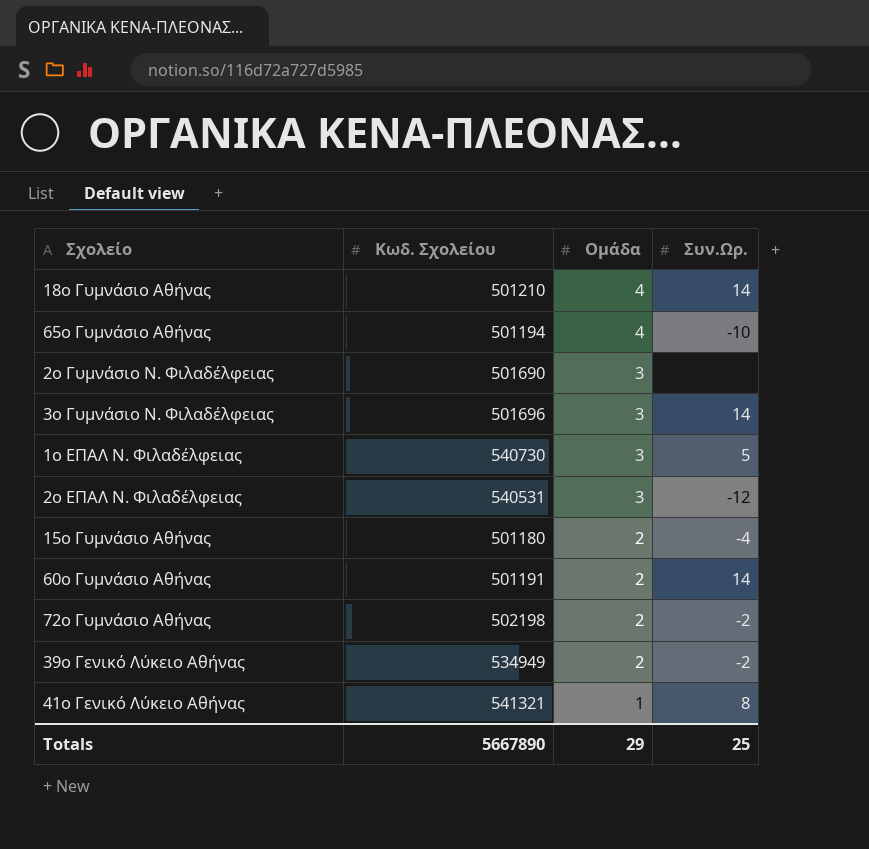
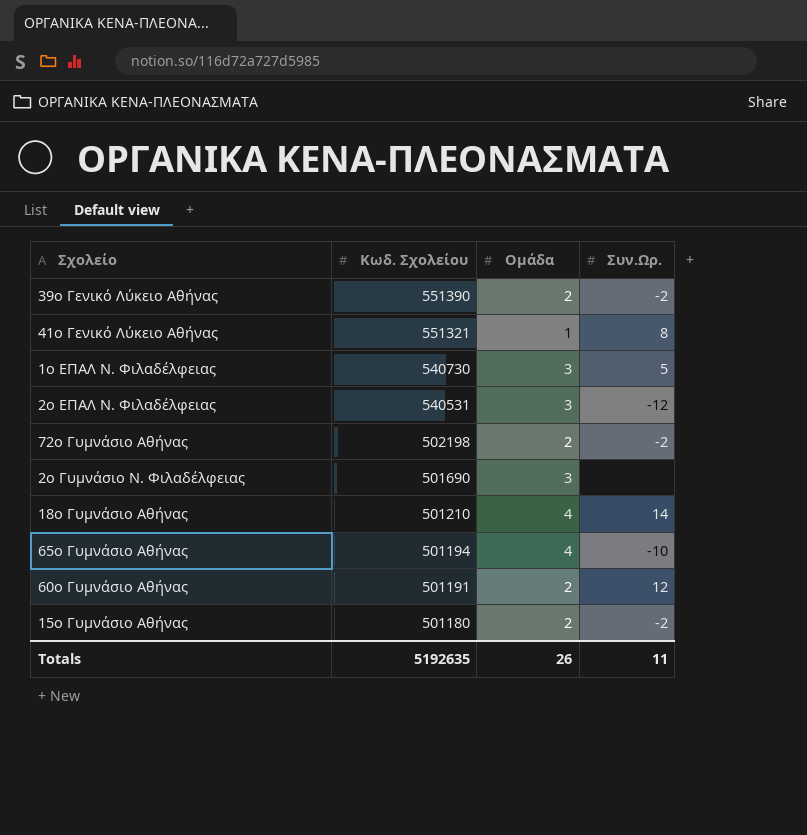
row order: Ομάδα descending -> Κωδ. Σχολείου descending
row 3ο Γυμνάσιο Ν. Φιλαδέλφειας: 501696 | 3 | 14 -> none
39ο Γενικό Λύκειο Αθήνας | Κωδ. Σχολείου: 534949 -> 551390
41ο Γενικό Λύκειο Αθήνας | Κωδ. Σχολείου: 541321 -> 551321
60ο Γυμνάσιο Αθήνας | Συν.Ωρ.: 14 -> 12
15ο Γυμνάσιο Αθήνας | Συν.Ωρ.: -4 -> -2
Totals | Κωδ. Σχολείου: 5667890 -> 5192635
Totals | Ομάδα: 29 -> 26
Totals | Συν.Ωρ.: 25 -> 11

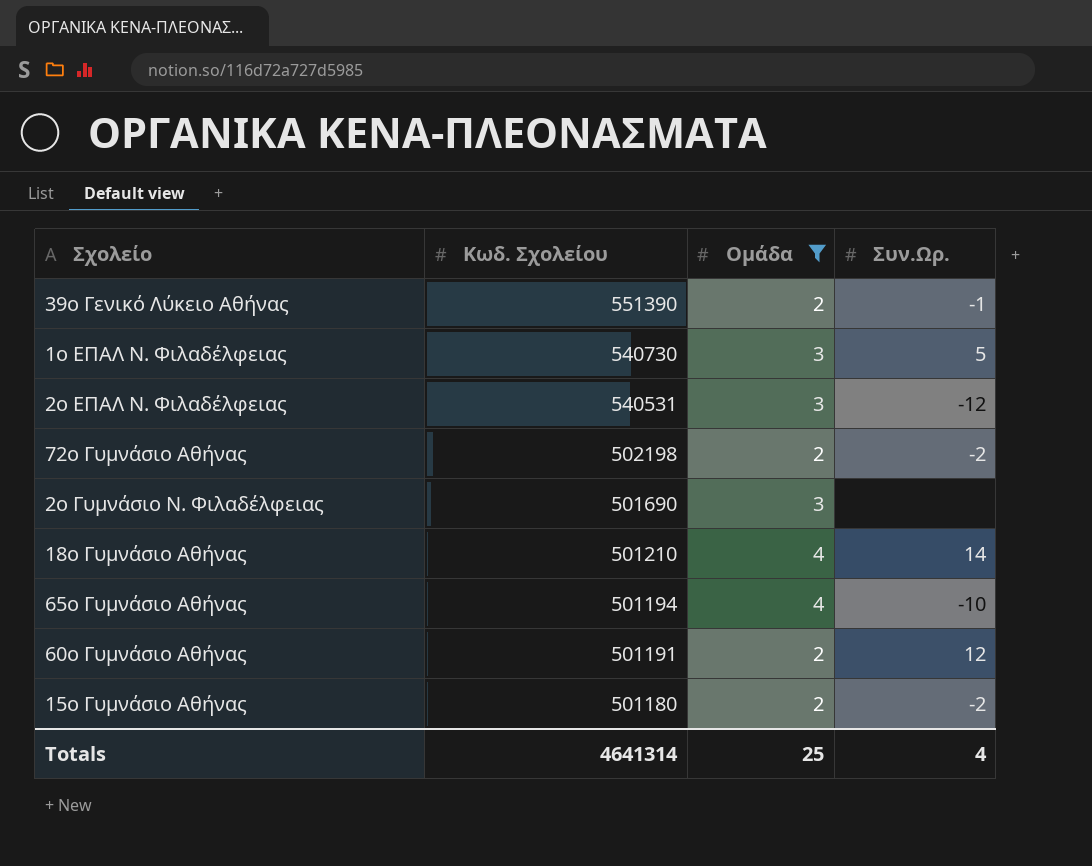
filter: none -> Ομάδα != 1
39ο Γενικό Λύκειο Αθήνας | Συν.Ωρ.: -2 -> -1
Totals | Κωδ. Σχολείου: 5192635 -> 4641314
Totals | Ομάδα: 26 -> 25
Totals | Συν.Ωρ.: 11 -> 4

